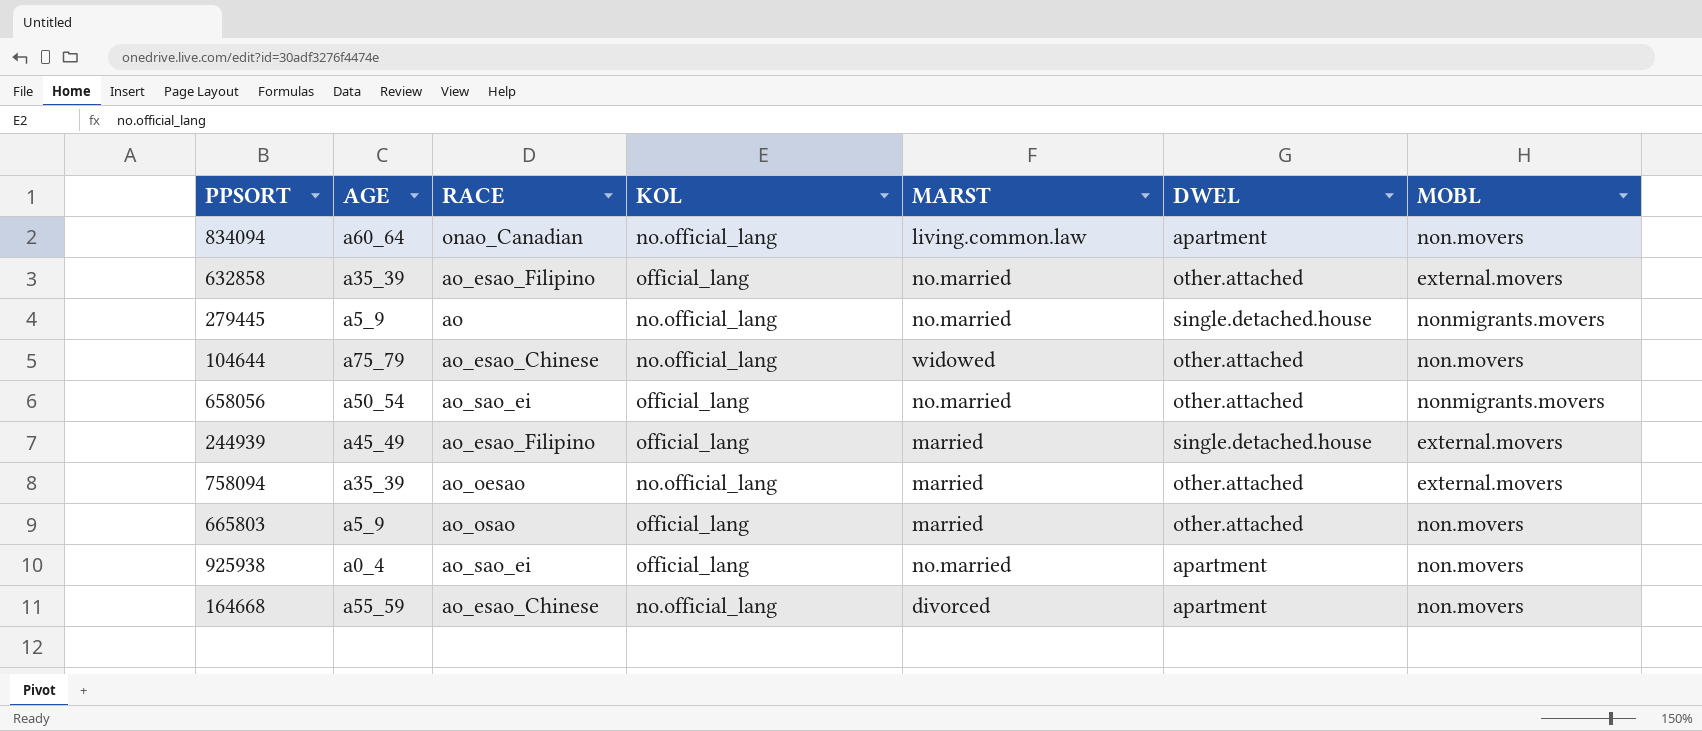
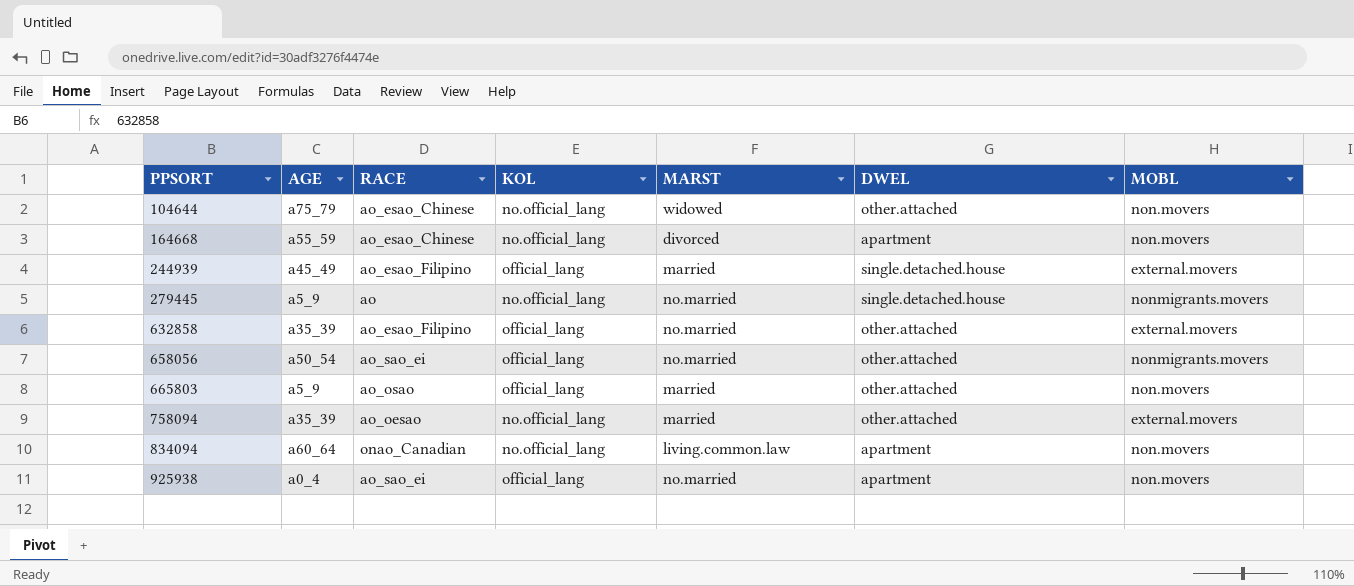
row order: none -> PPSORT ascending

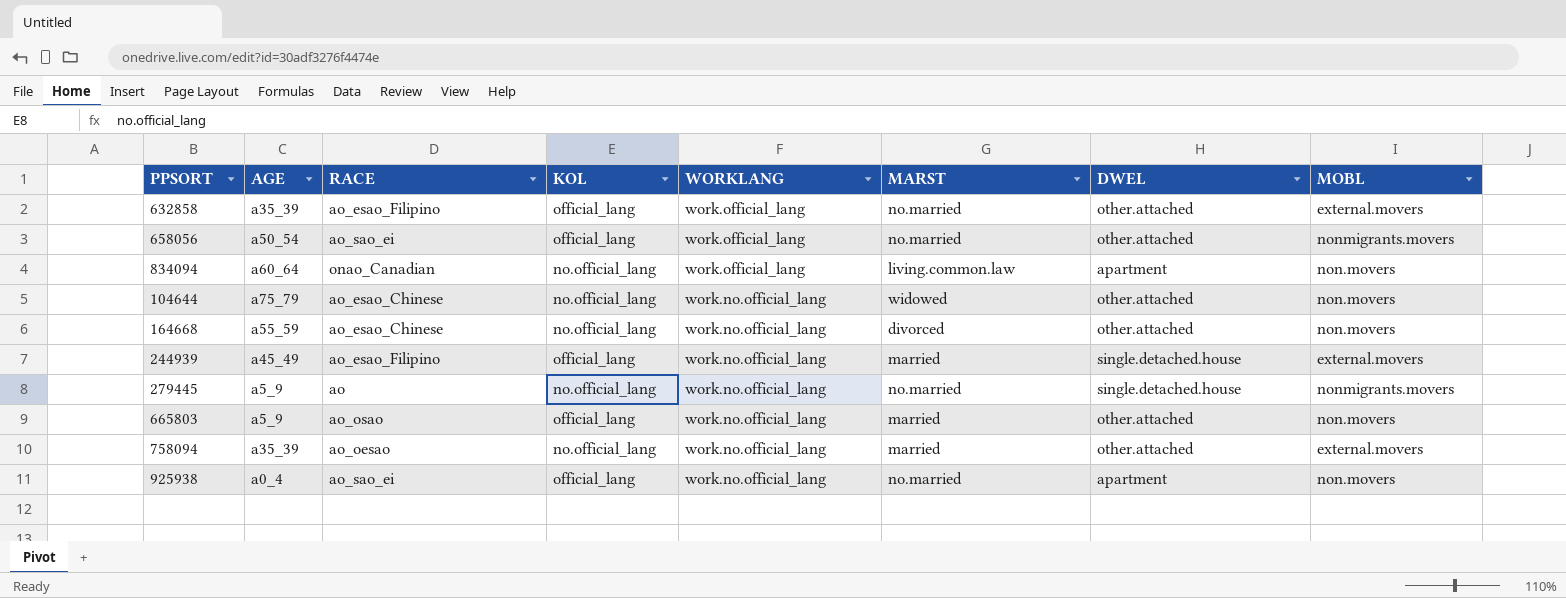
row order: PPSORT ascending -> WORKLANG descending
column WORKLANG | position: none -> 5
164668 | DWEL: apartment -> other.attached

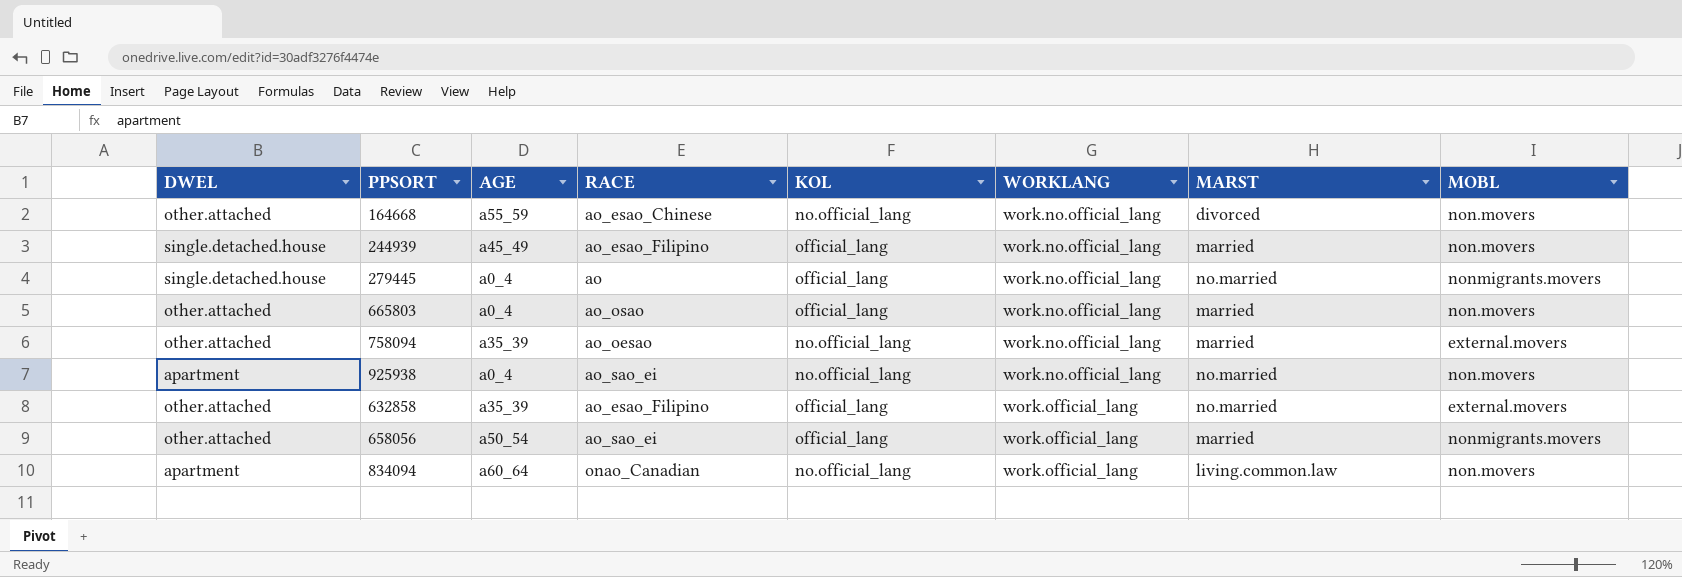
row order: WORKLANG descending -> WORKLANG ascending
column DWEL | position: 7 -> 1
row 104644: a75_79 | ao_esao_Chinese | no.official_lang | work.no.official_lang | widowed | other.attached | non.movers -> none
244939 | MOBL: external.movers -> non.movers
279445 | AGE: a5_9 -> a0_4
279445 | KOL: no.official_lang -> official_lang
665803 | AGE: a5_9 -> a0_4
925938 | KOL: official_lang -> no.official_lang
658056 | MARST: no.married -> married

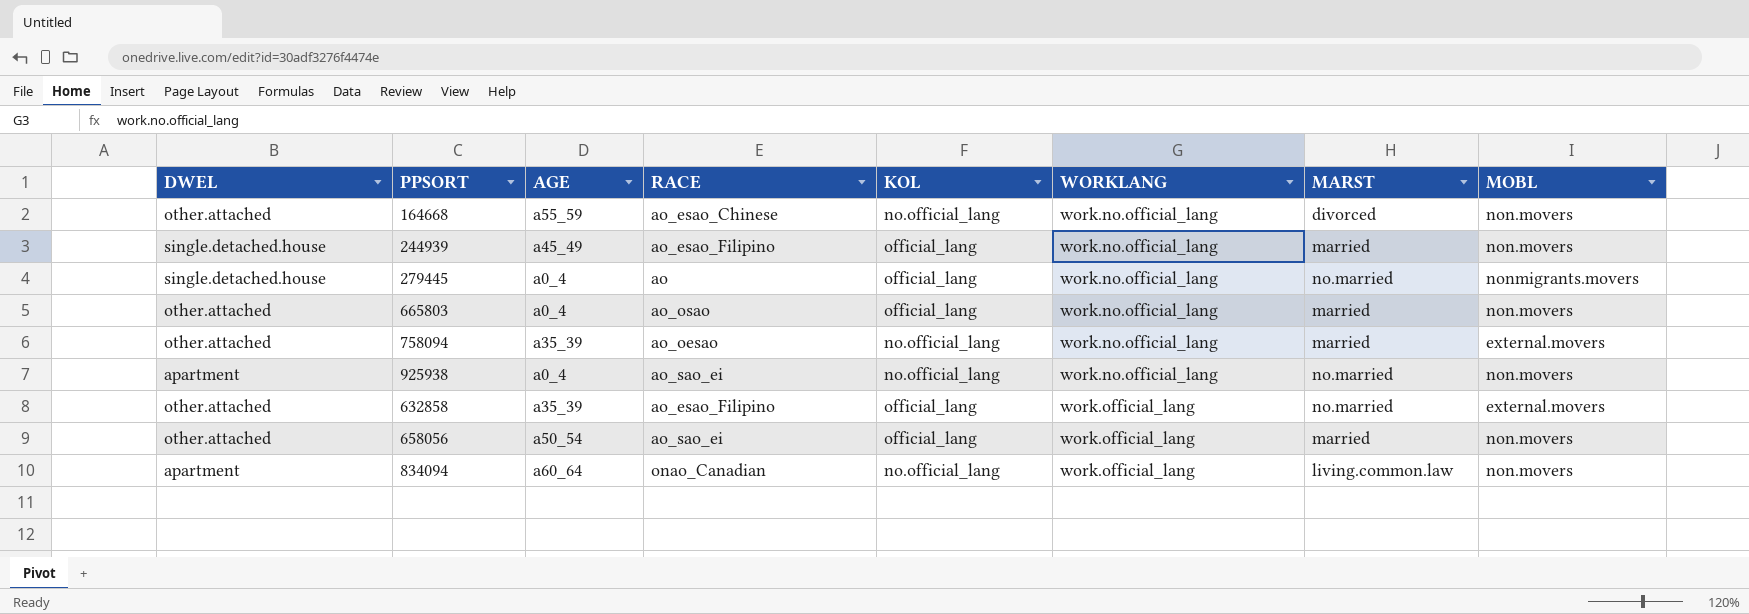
658056 | MOBL: nonmigrants.movers -> non.movers

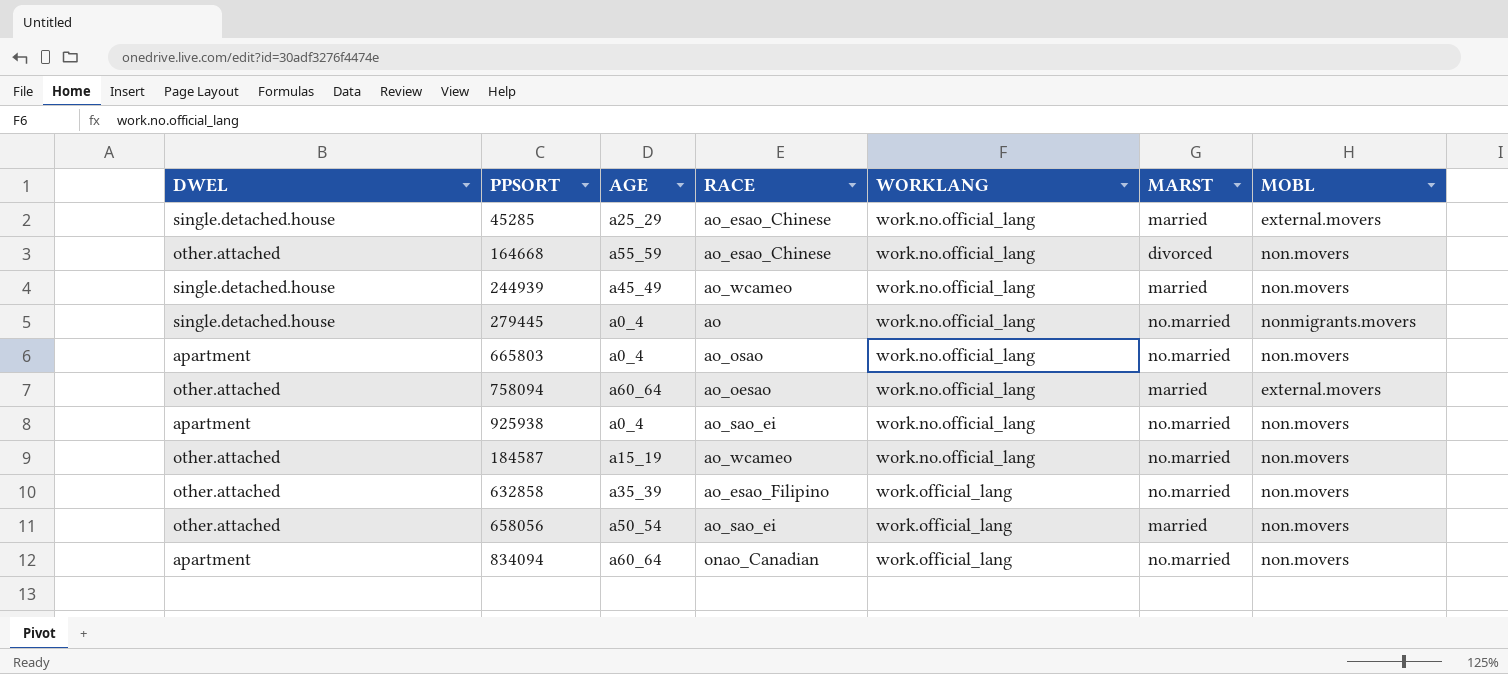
column KOL | position: 5 -> none
row 45285: none -> single.detached.house | a25_29 | ao_esao_Chinese | work.no.official_lang | married | external.movers
244939 | RACE: ao_esao_Filipino -> ao_wcameo
665803 | DWEL: other.attached -> apartment
665803 | MARST: married -> no.married
758094 | AGE: a35_39 -> a60_64
row 184587: none -> other.attached | a15_19 | ao_wcameo | work.no.official_lang | no.married | non.movers
632858 | MOBL: external.movers -> non.movers
834094 | MARST: living.common.law -> no.married

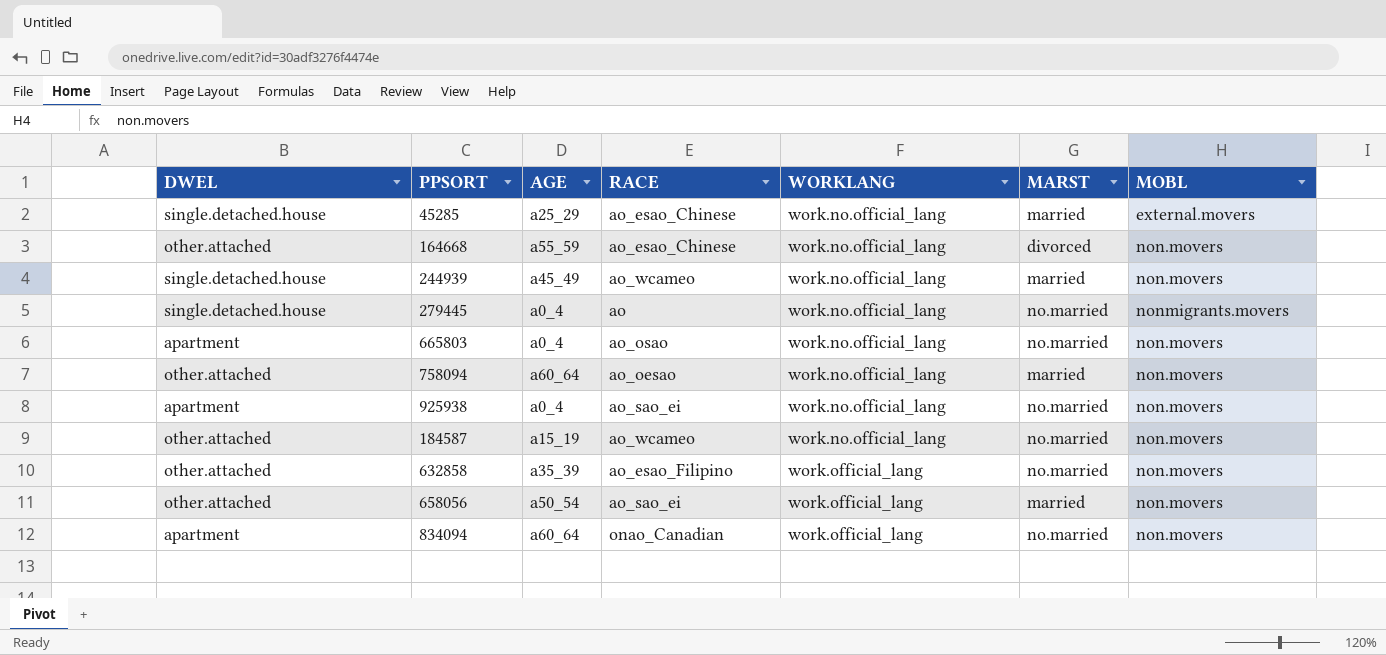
758094 | MOBL: external.movers -> non.movers

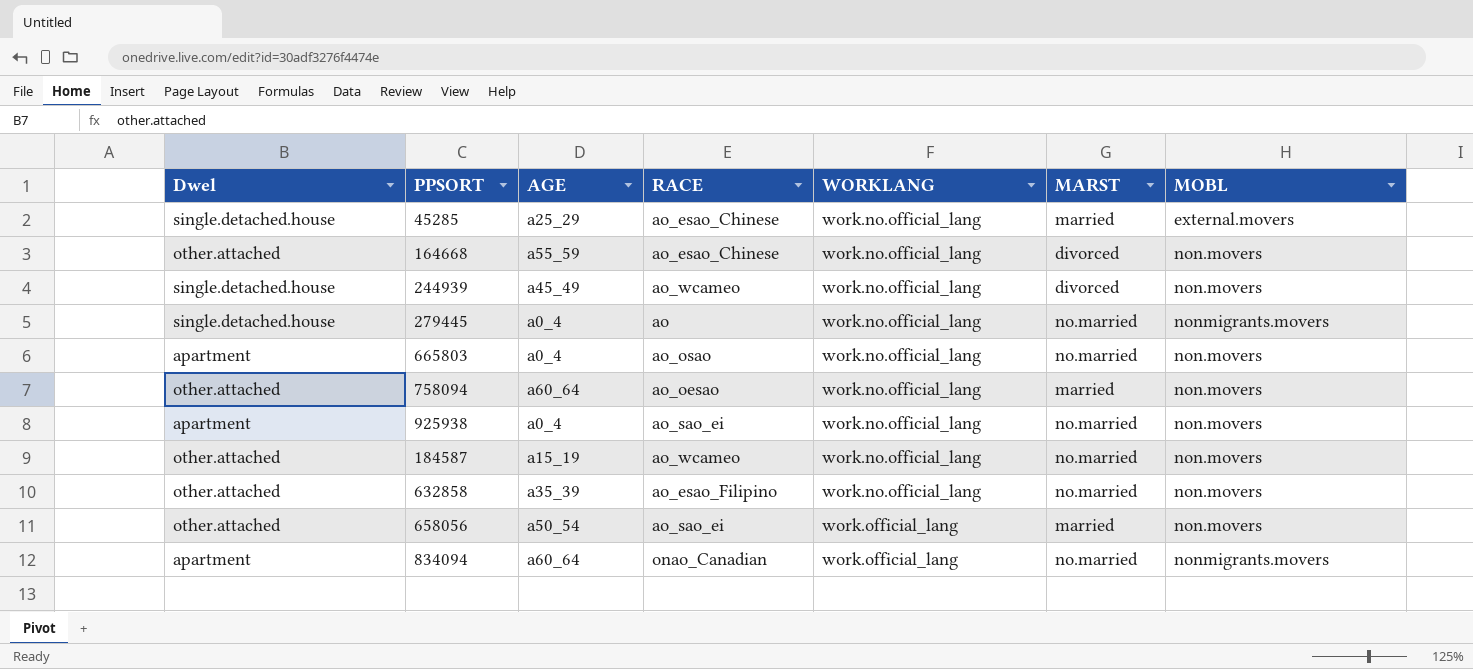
column name: DWEL -> Dwel
244939 | MARST: married -> divorced
632858 | WORKLANG: work.official_lang -> work.no.official_lang
834094 | MOBL: non.movers -> nonmigrants.movers

